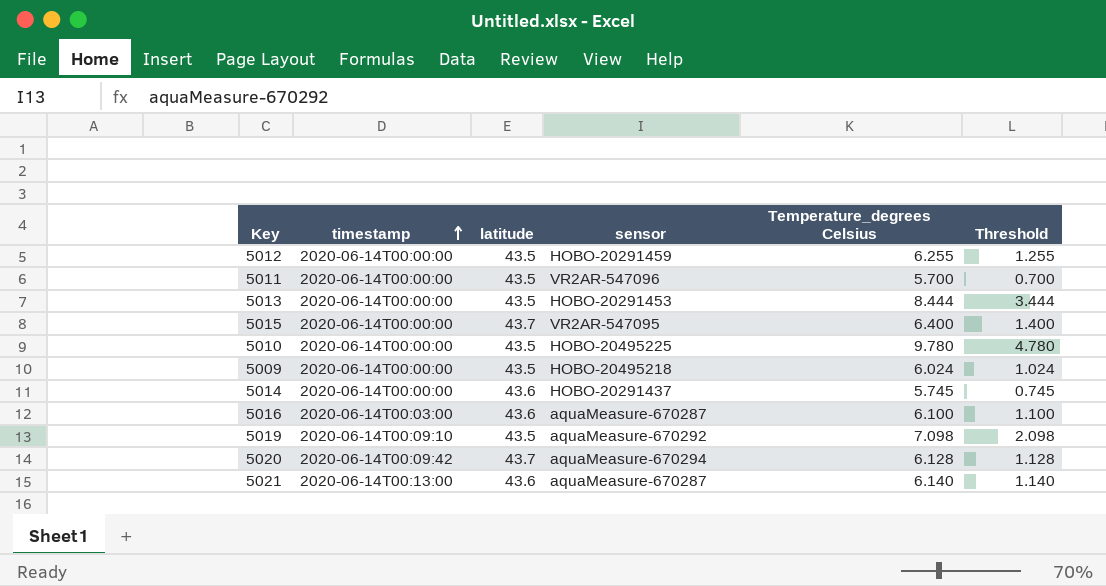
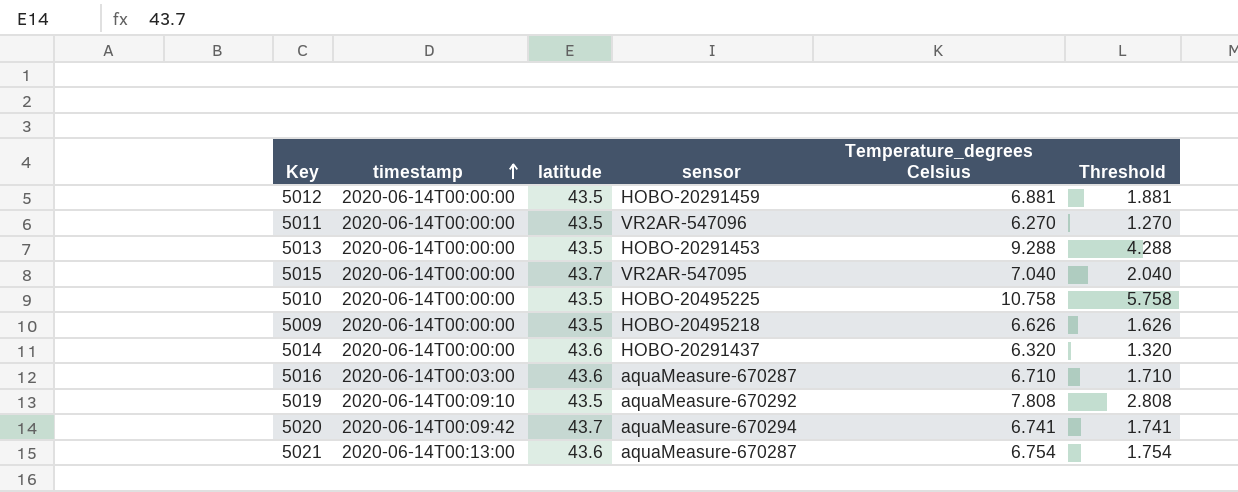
5012 | Temperature_degrees Celsius: 6.255 -> 6.881
5012 | Threshold: 1.255 -> 1.881
5011 | Temperature_degrees Celsius: 5.700 -> 6.270
5011 | Threshold: 0.700 -> 1.270
5013 | Temperature_degrees Celsius: 8.444 -> 9.288
5013 | Threshold: 3.444 -> 4.288
5015 | Temperature_degrees Celsius: 6.400 -> 7.040
5015 | Threshold: 1.400 -> 2.040
5010 | Temperature_degrees Celsius: 9.780 -> 10.758
5010 | Threshold: 4.780 -> 5.758
5009 | Temperature_degrees Celsius: 6.024 -> 6.626
5009 | Threshold: 1.024 -> 1.626
5014 | Temperature_degrees Celsius: 5.745 -> 6.320
5014 | Threshold: 0.745 -> 1.320
5016 | Temperature_degrees Celsius: 6.100 -> 6.710
5016 | Threshold: 1.100 -> 1.710
5019 | Temperature_degrees Celsius: 7.098 -> 7.808
5019 | Threshold: 2.098 -> 2.808
5020 | Temperature_degrees Celsius: 6.128 -> 6.741
5020 | Threshold: 1.128 -> 1.741
5021 | Temperature_degrees Celsius: 6.140 -> 6.754
5021 | Threshold: 1.140 -> 1.754

